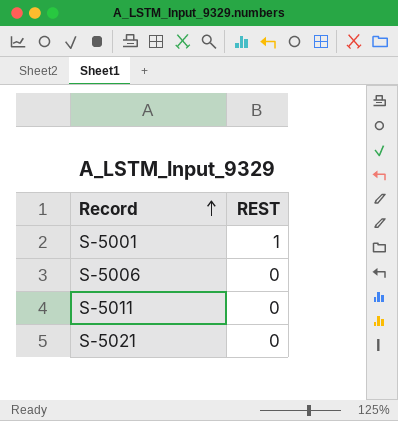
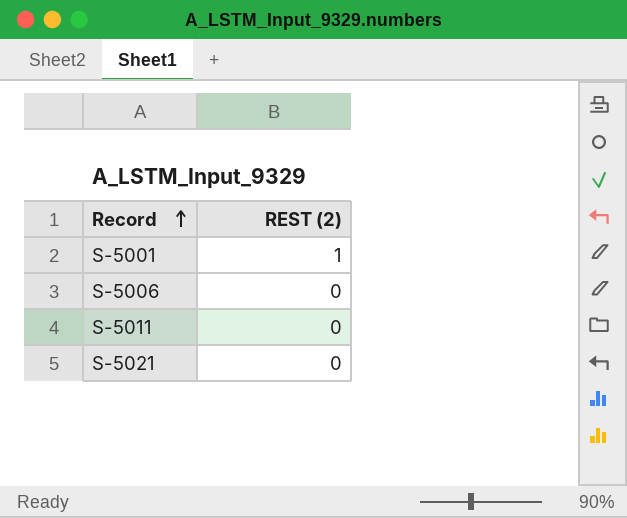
column name: REST -> REST (2)

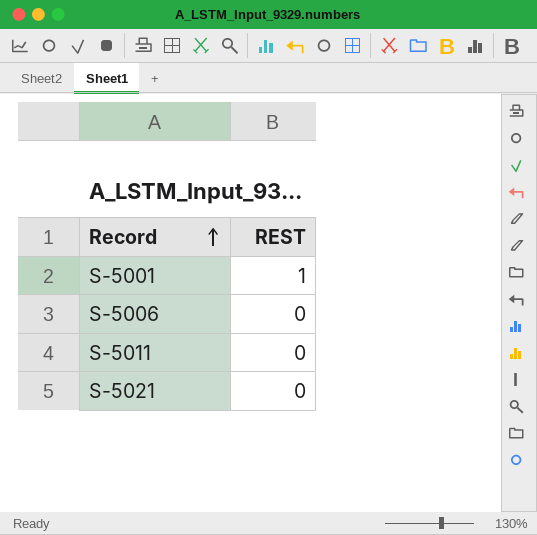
column name: REST (2) -> REST

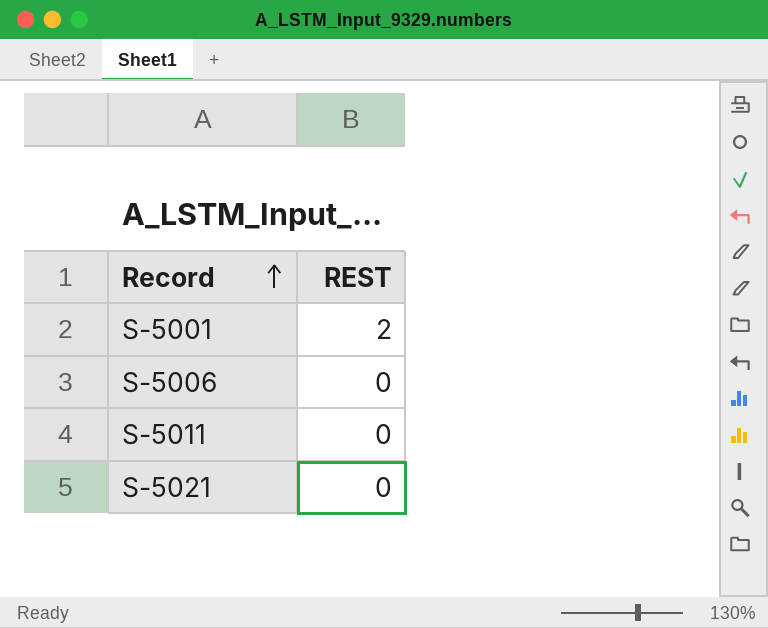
S-5001 | REST: 1 -> 2

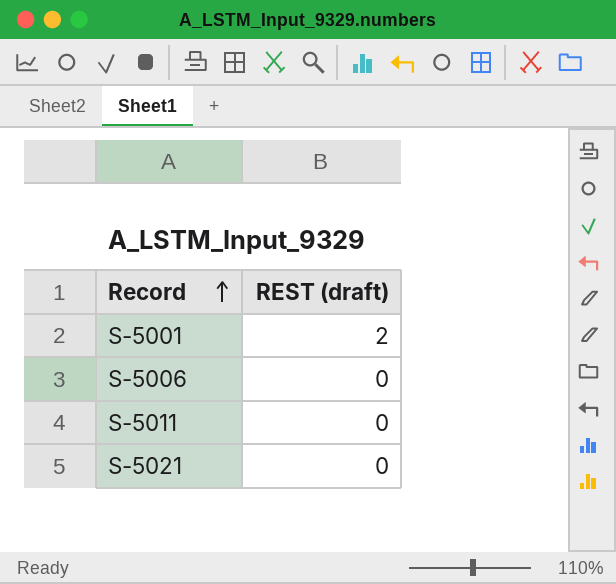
column name: REST -> REST (draft)

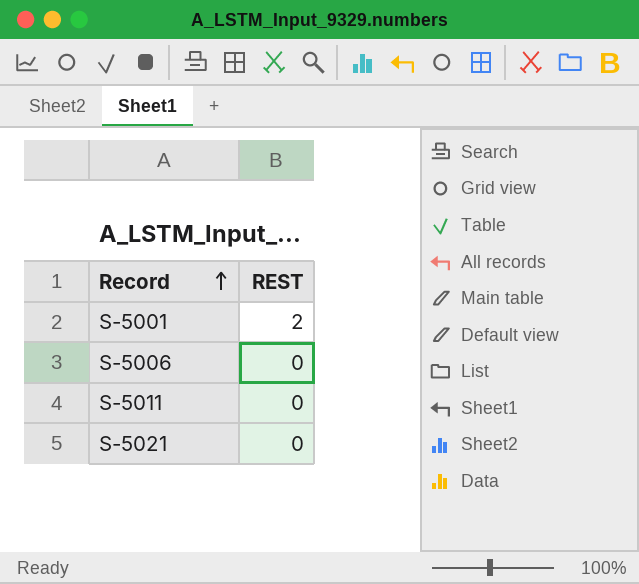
column name: REST (draft) -> REST

